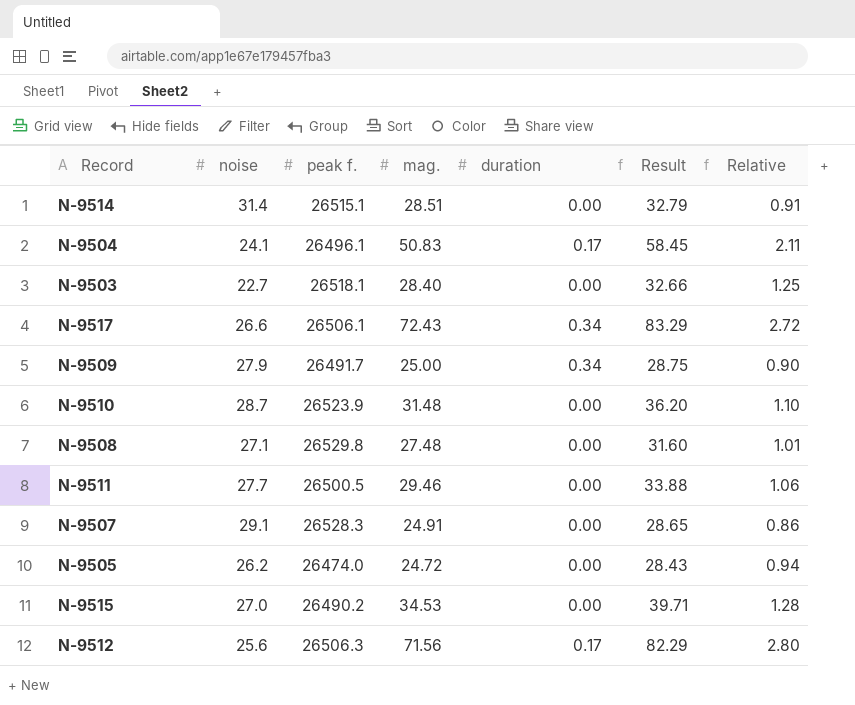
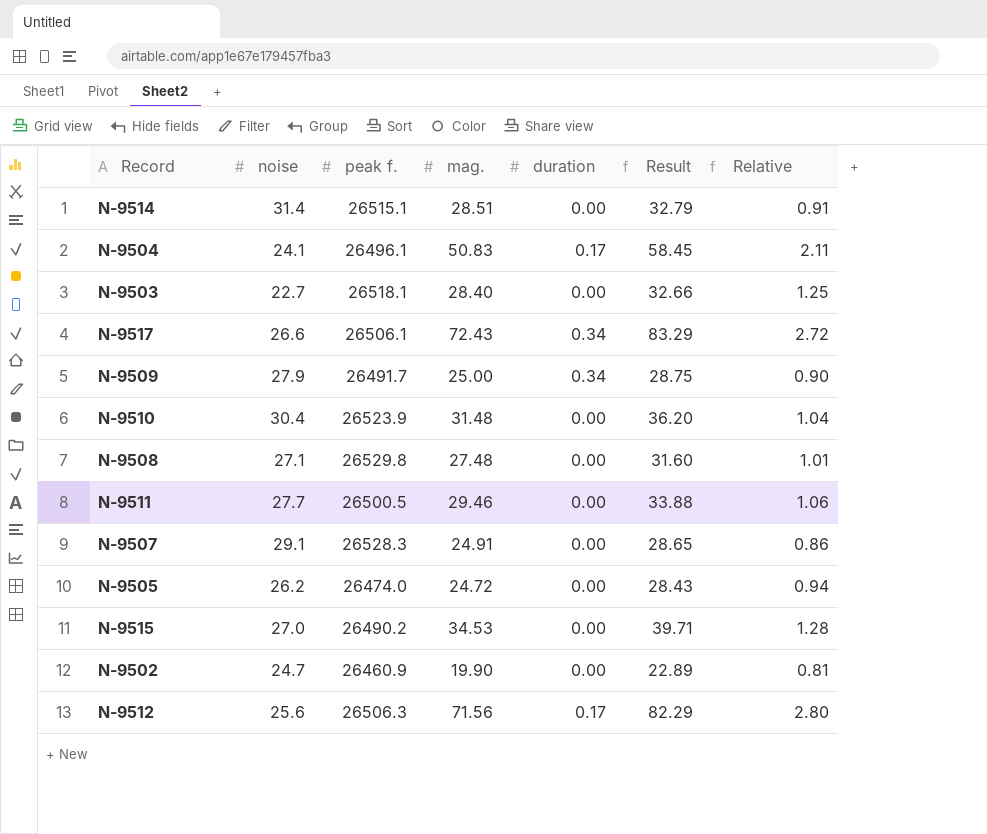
N-9510 | noise: 28.7 -> 30.4
N-9510 | Relative: 1.10 -> 1.04
row N-9502: none -> 24.7 | 26460.9 | 19.90 | 0.00 | 22.89 | 0.81

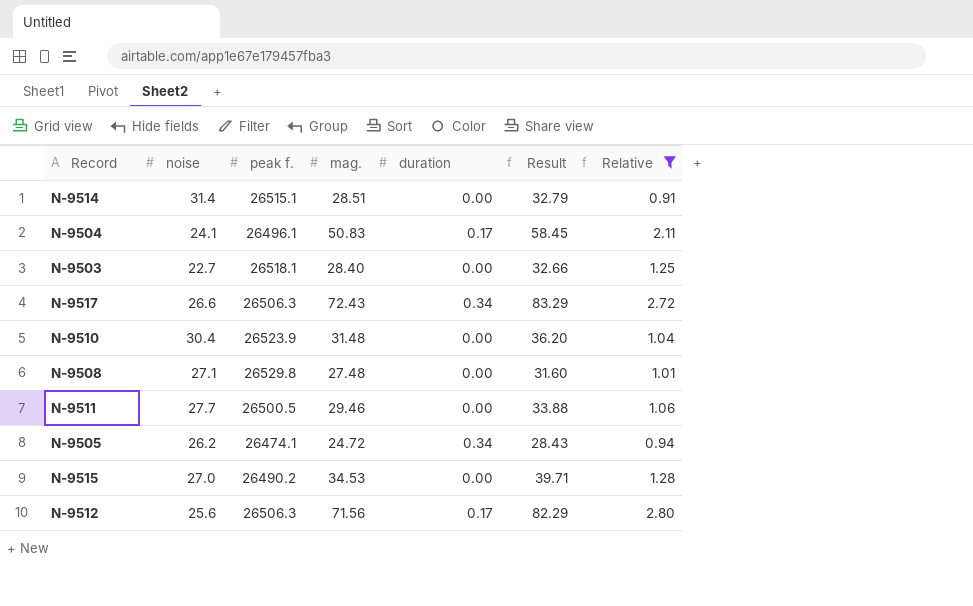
filter: none -> Relative >= 0.91
N-9517 | peak f.: 26506.1 -> 26506.3
N-9505 | peak f.: 26474.0 -> 26474.1
N-9505 | duration: 0.00 -> 0.34

